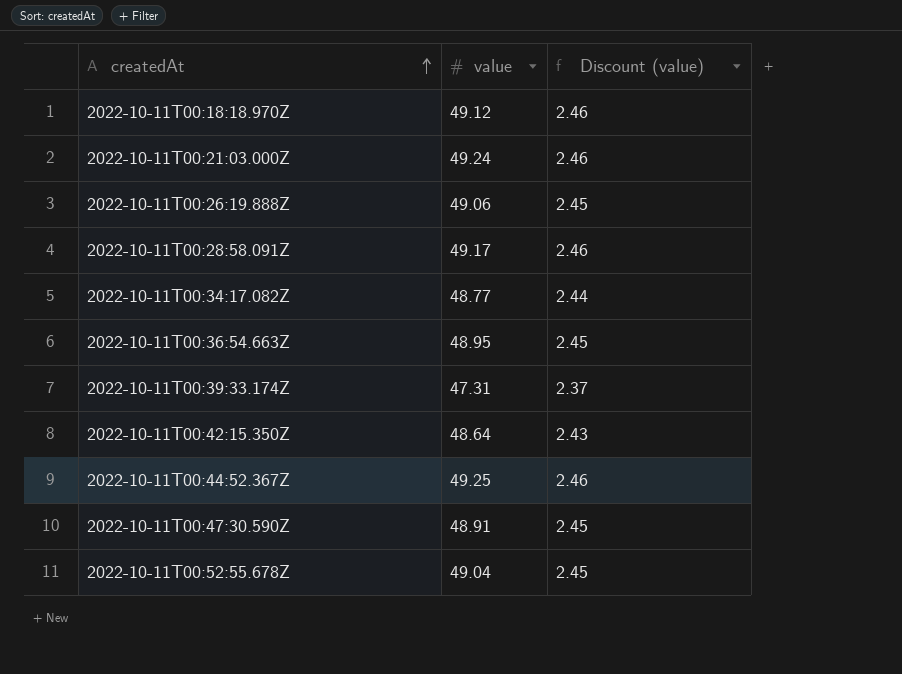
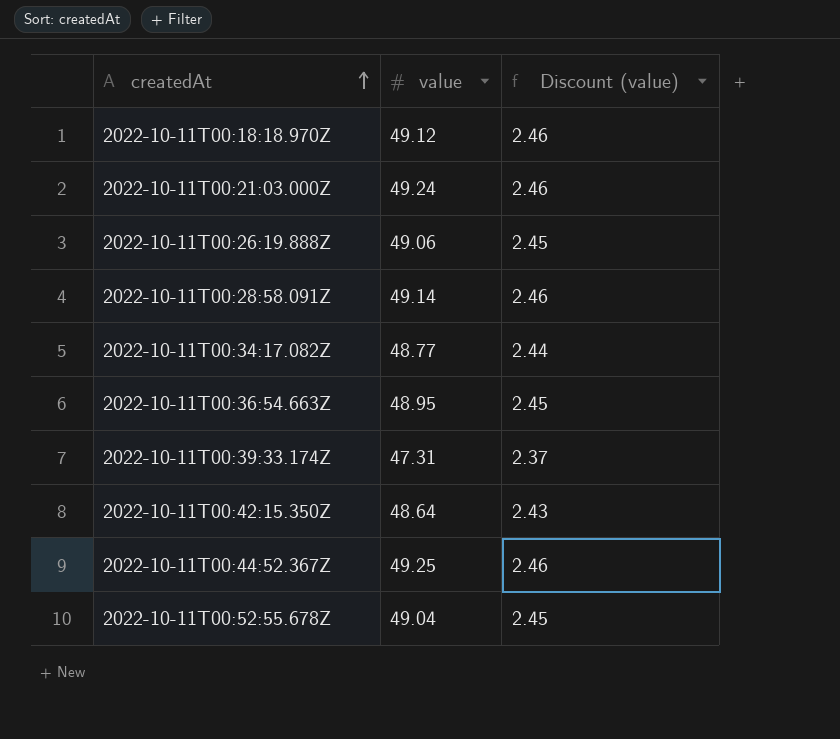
row 2022-10-11T00:47:30.590Z: 48.91 | 2.45 -> none
2022-10-11T00:28:58.091Z | value: 49.17 -> 49.14

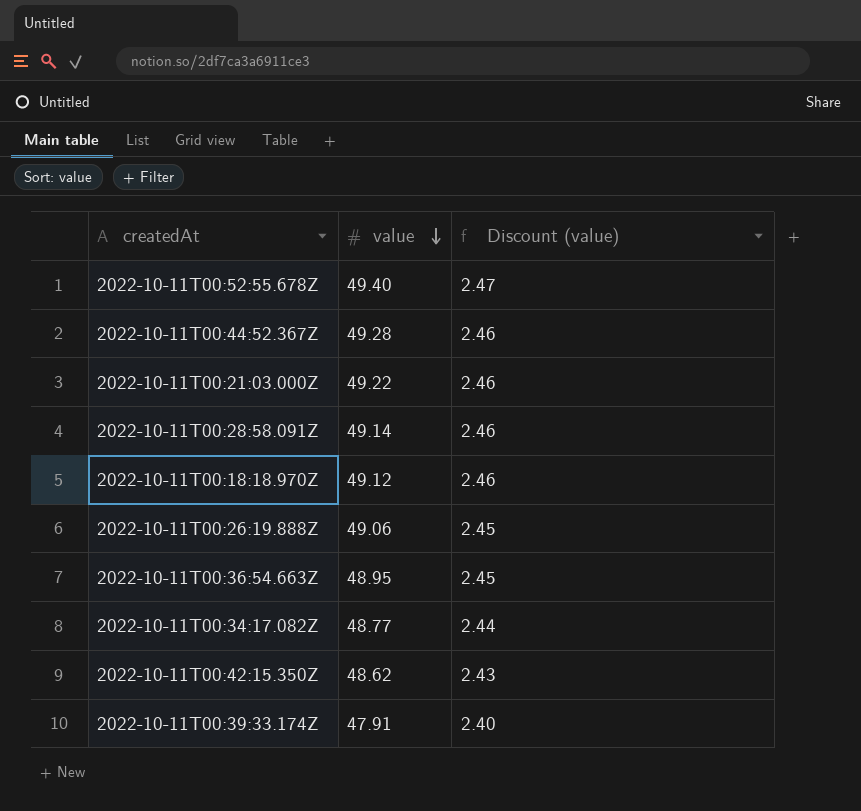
row order: createdAt ascending -> value descending
2022-10-11T00:52:55.678Z | value: 49.04 -> 49.40
2022-10-11T00:52:55.678Z | Discount (value): 2.45 -> 2.47
2022-10-11T00:44:52.367Z | value: 49.25 -> 49.28
2022-10-11T00:21:03.000Z | value: 49.24 -> 49.22
2022-10-11T00:42:15.350Z | value: 48.64 -> 48.62
2022-10-11T00:39:33.174Z | value: 47.31 -> 47.91
2022-10-11T00:39:33.174Z | Discount (value): 2.37 -> 2.40

